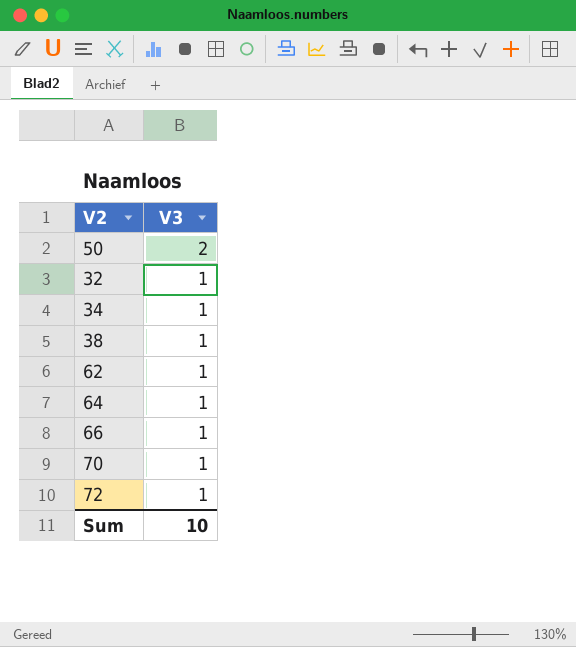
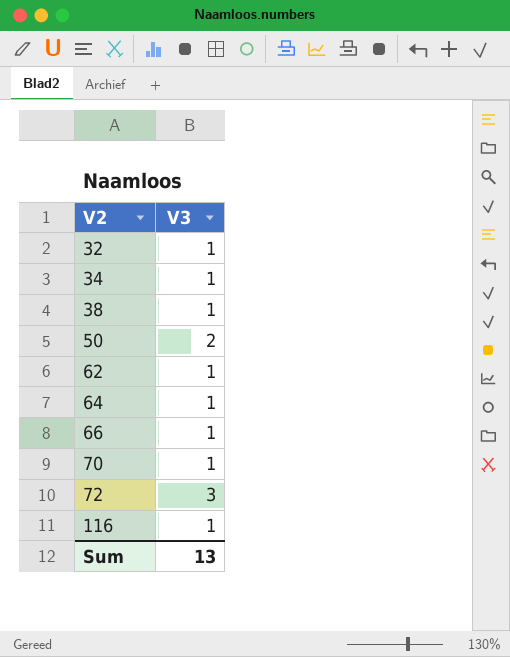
row order: V3 descending -> V2 ascending
72 | V3: 1 -> 3
row 116: none -> 1
Sum | V3: 10 -> 13

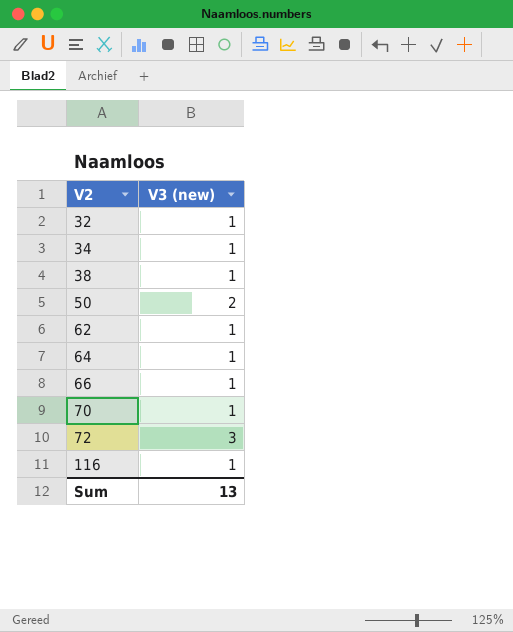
column name: V3 -> V3 (new)

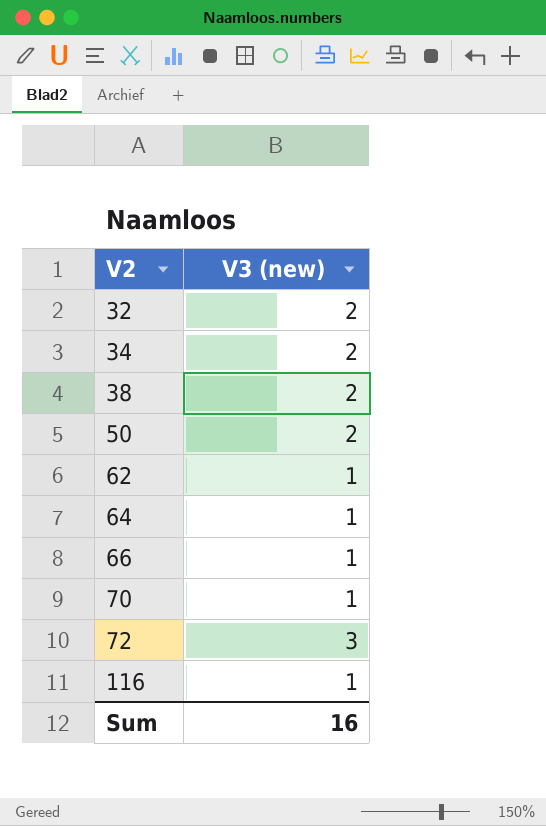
32 | V3 (new): 1 -> 2
34 | V3 (new): 1 -> 2
38 | V3 (new): 1 -> 2
Sum | V3 (new): 13 -> 16

